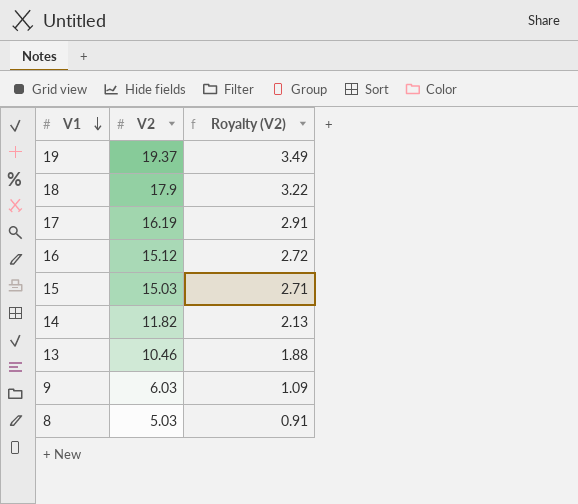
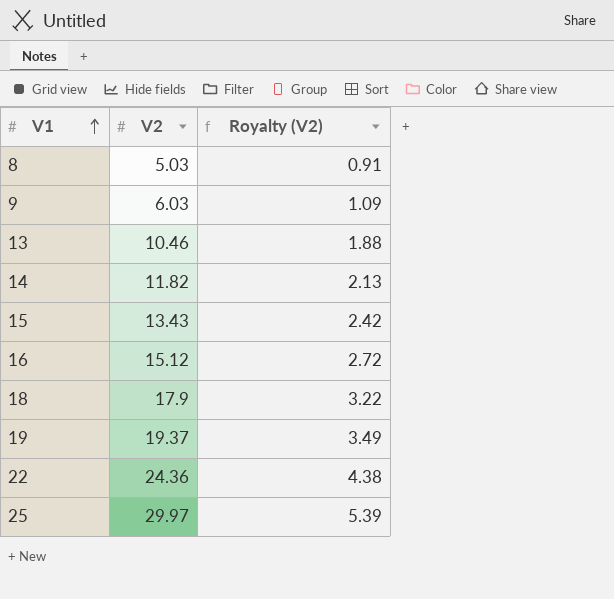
row order: V1 descending -> V1 ascending
row 17: 16.19 | 2.91 -> none
15 | V2: 15.03 -> 13.43
15 | Royalty (V2): 2.71 -> 2.42
row 22: none -> 24.36 | 4.38
row 25: none -> 29.97 | 5.39

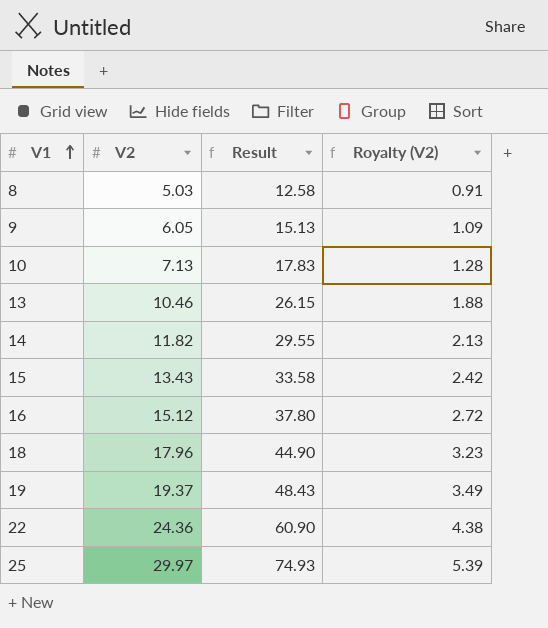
column Result | formula: none -> [V2] * 2.5
9 | V2: 6.03 -> 6.05
row 10: none -> 7.13 | 17.83 | 1.28
18 | V2: 17.9 -> 17.96
18 | Royalty (V2): 3.22 -> 3.23

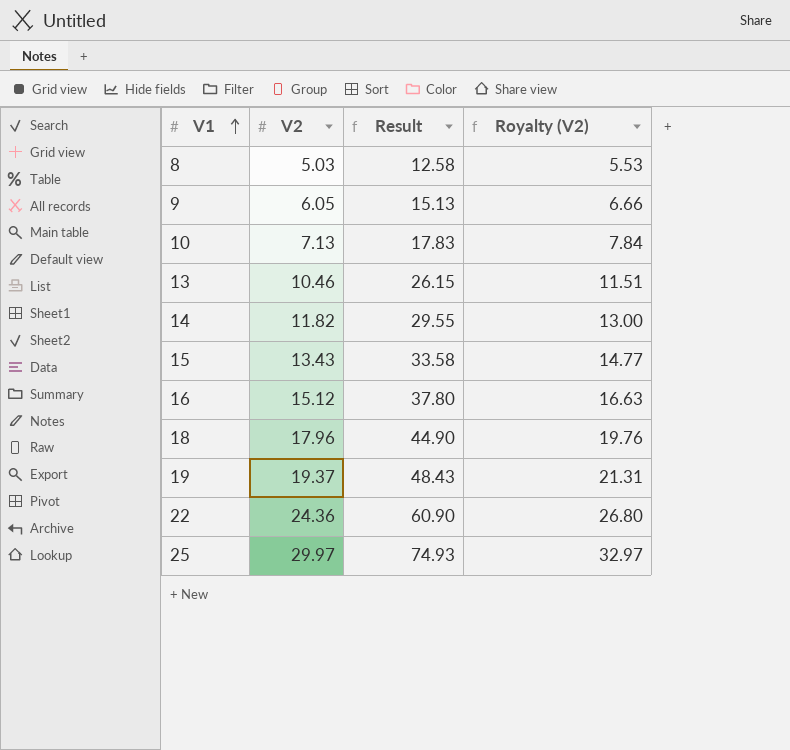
column Royalty (V2) | formula: [V2] * 0.18 -> [V2] * 1.1

